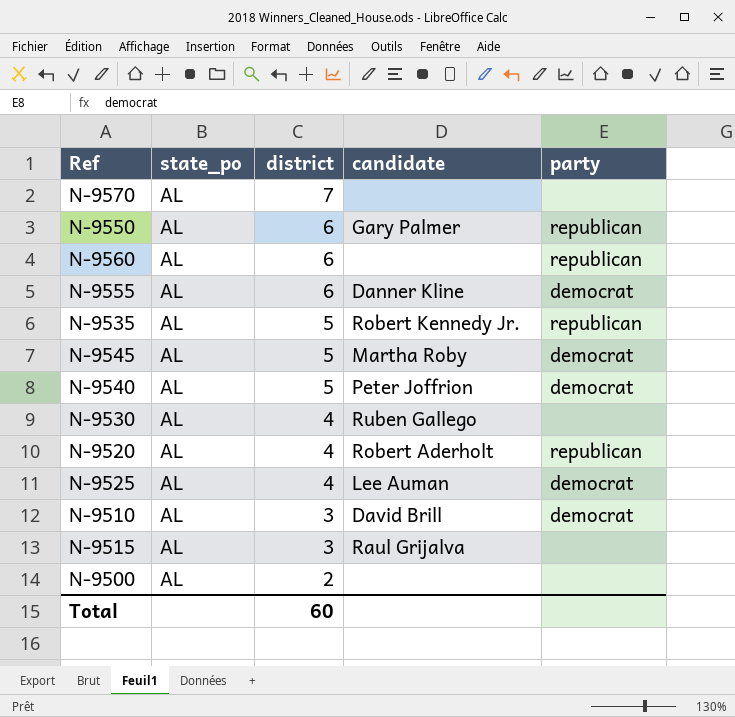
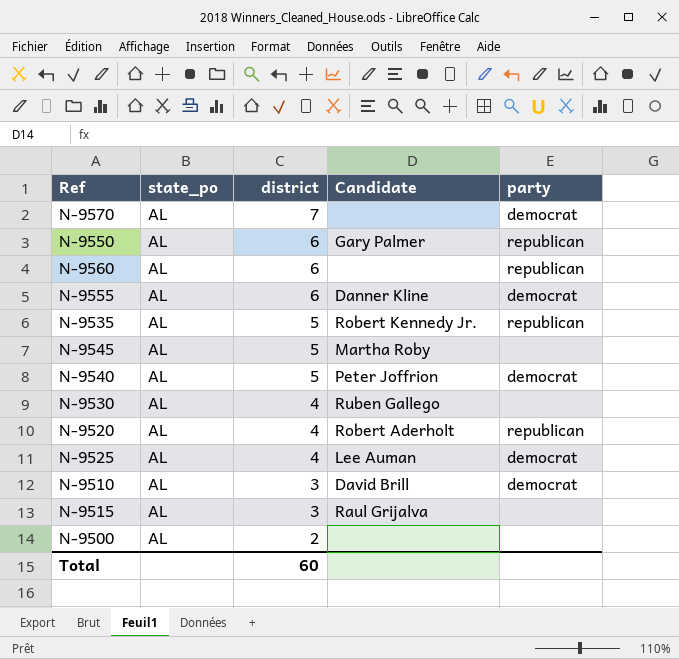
column name: candidate -> Candidate
N-9570 | party: none -> democrat
N-9545 | party: democrat -> none

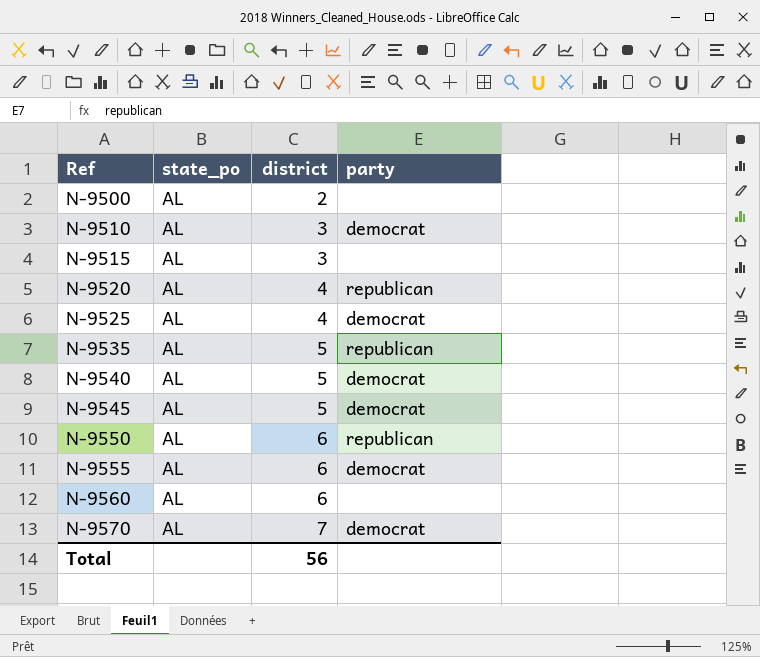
row order: district descending -> Ref ascending
column Candidate | position: 4 -> none
row N-9530: AL | 4 | Ruben Gallego | none -> none
N-9545 | party: none -> democrat
N-9560 | party: republican -> none
Total | district: 60 -> 56

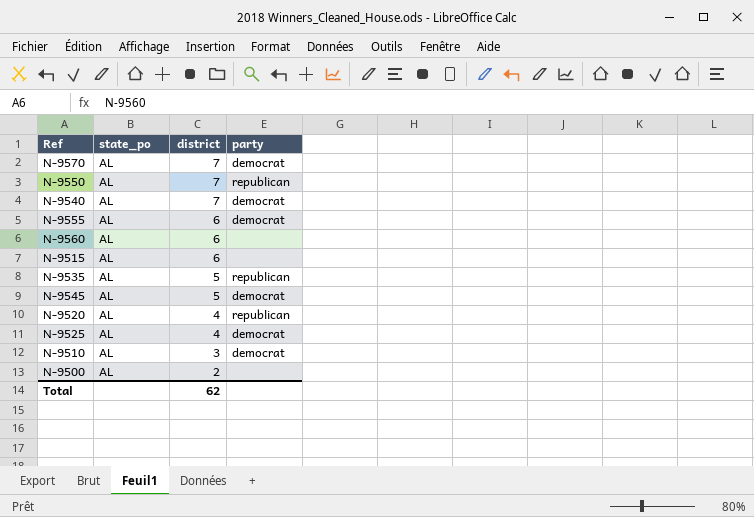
row order: Ref ascending -> district descending
N-9550 | district: 6 -> 7
N-9540 | district: 5 -> 7
N-9515 | district: 3 -> 6
Total | district: 56 -> 62

